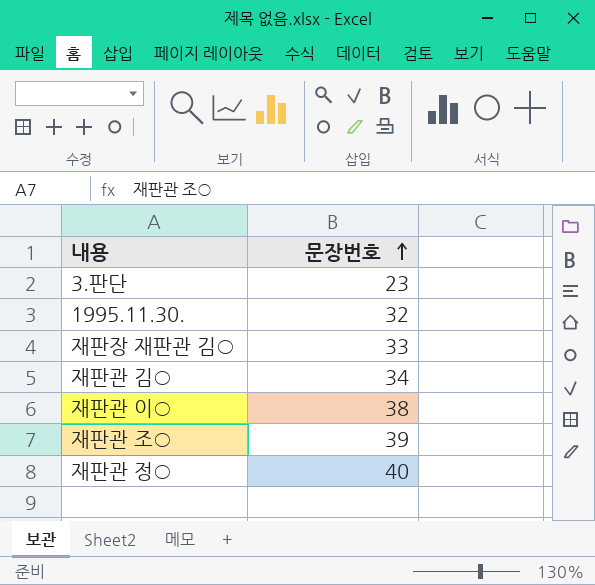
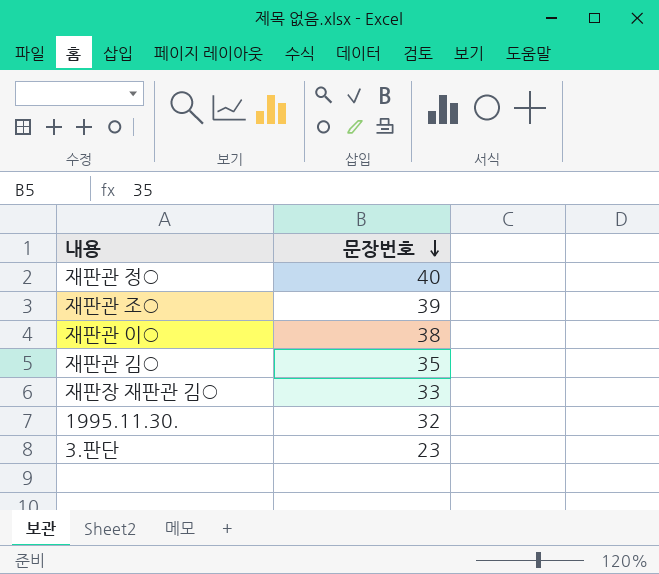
row order: 문장번호 ascending -> 문장번호 descending
재판관 김○ | 문장번호: 34 -> 35

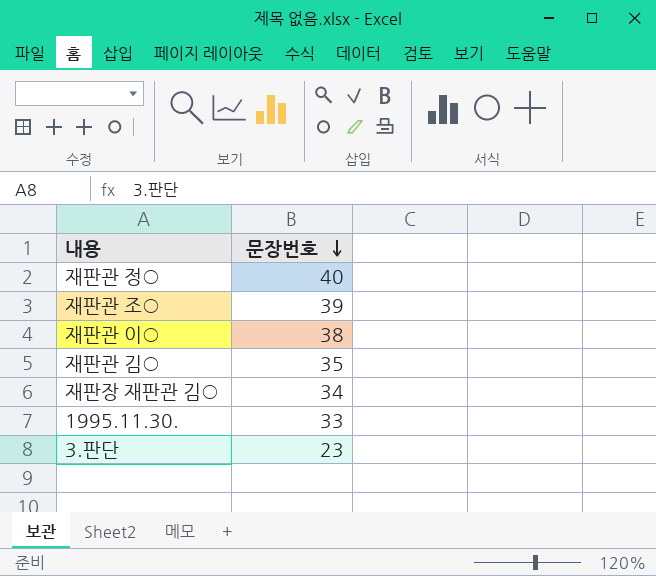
재판장 재판관 김○ | 문장번호: 33 -> 34
1995.11.30. | 문장번호: 32 -> 33

